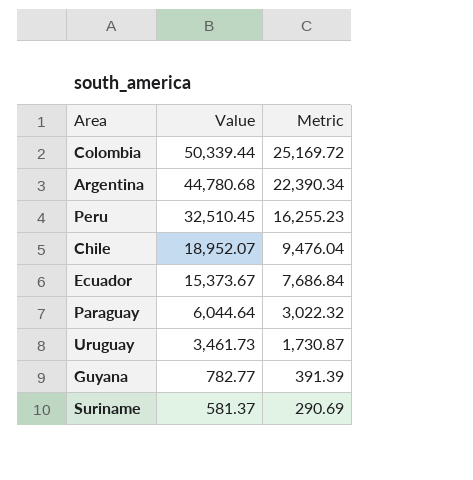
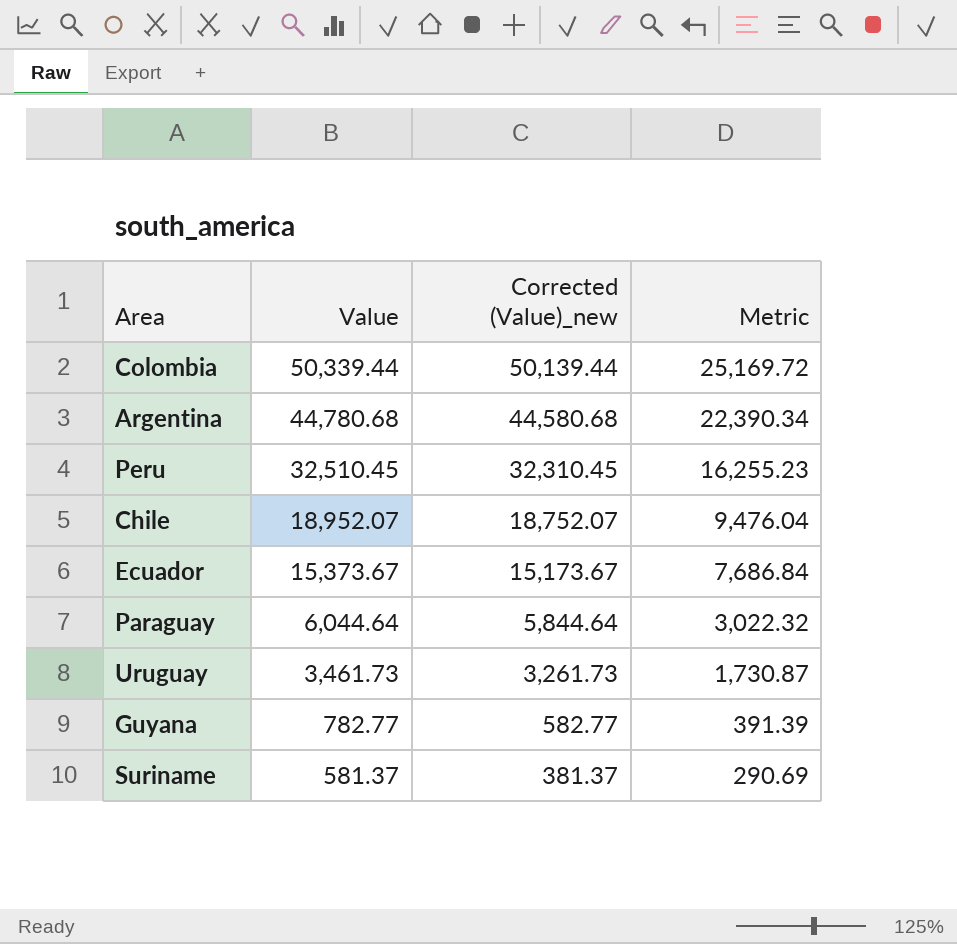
column Corrected (Value)_new | formula: none -> [Value] - 200

